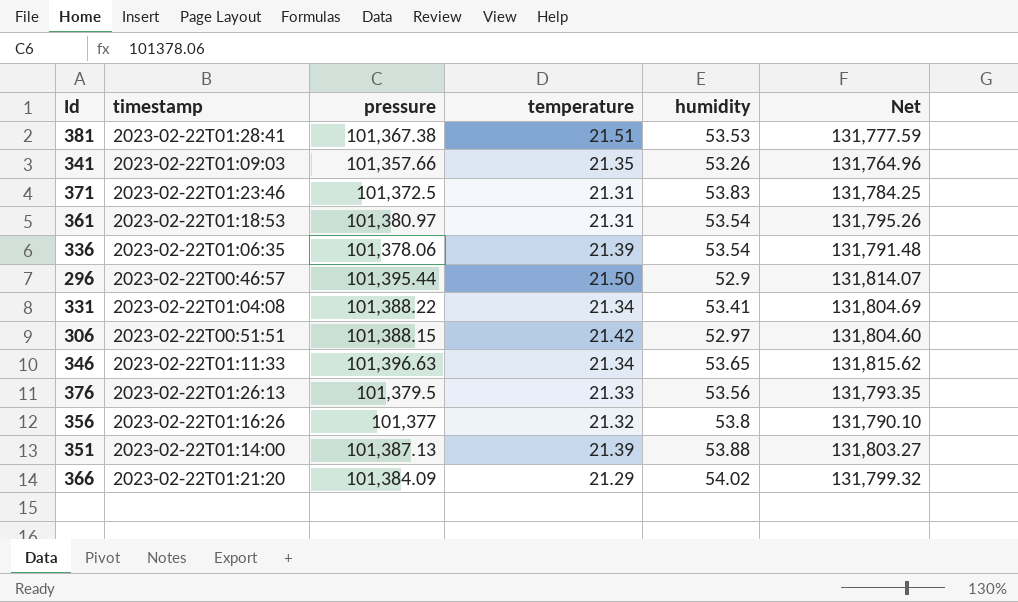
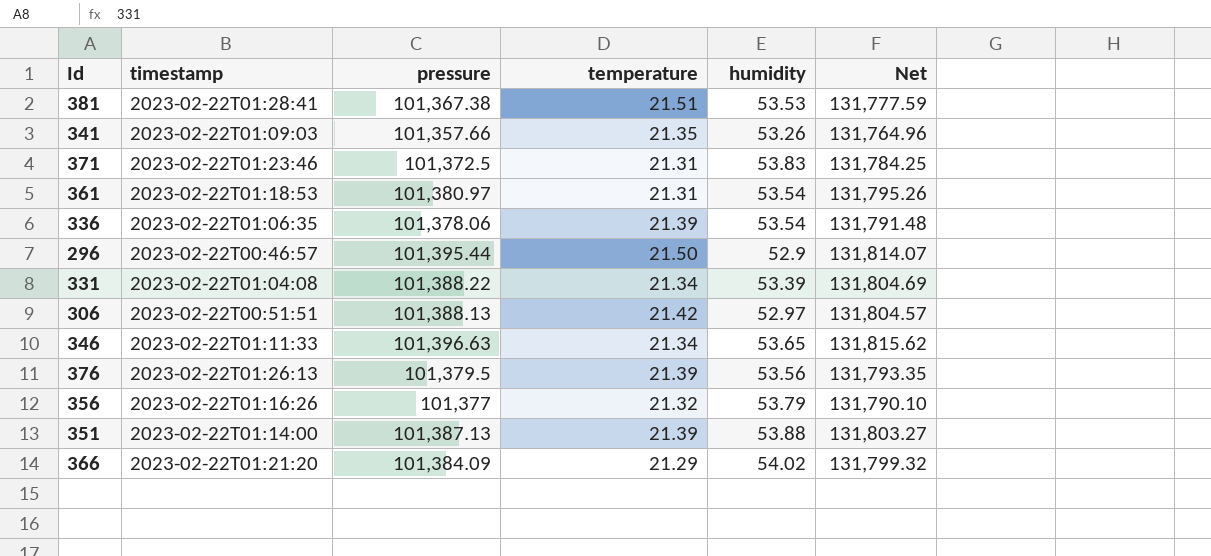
331 | humidity: 53.41 -> 53.39
306 | pressure: 101,388.15 -> 101,388.13
306 | Net: 131,804.60 -> 131,804.57
376 | temperature: 21.33 -> 21.39
356 | humidity: 53.8 -> 53.79

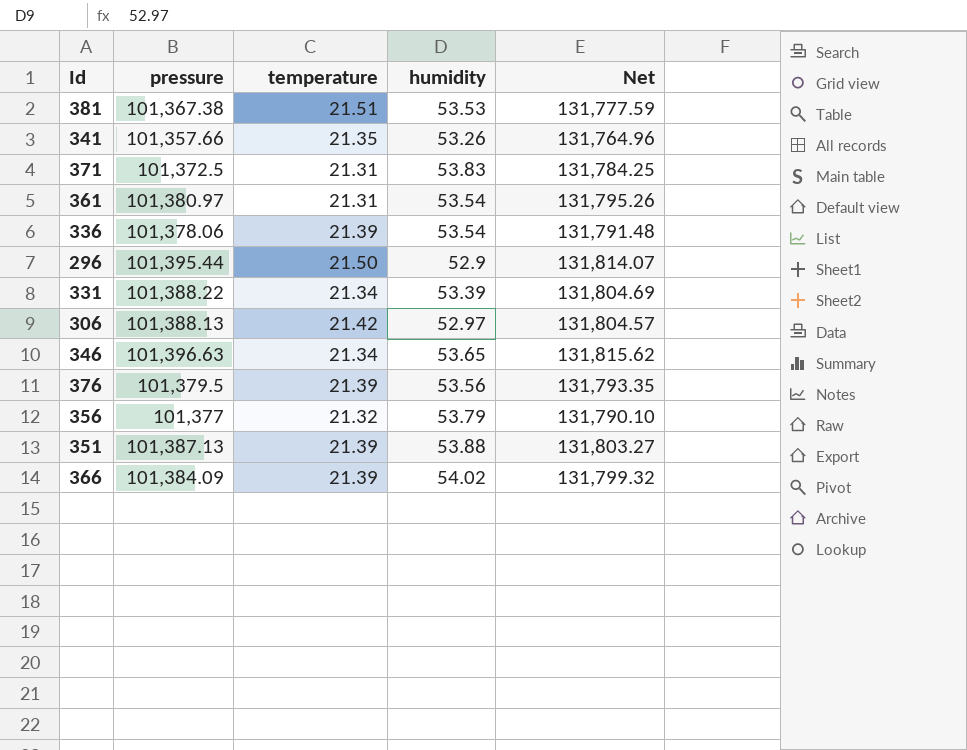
column timestamp | position: 2 -> none
366 | temperature: 21.29 -> 21.39

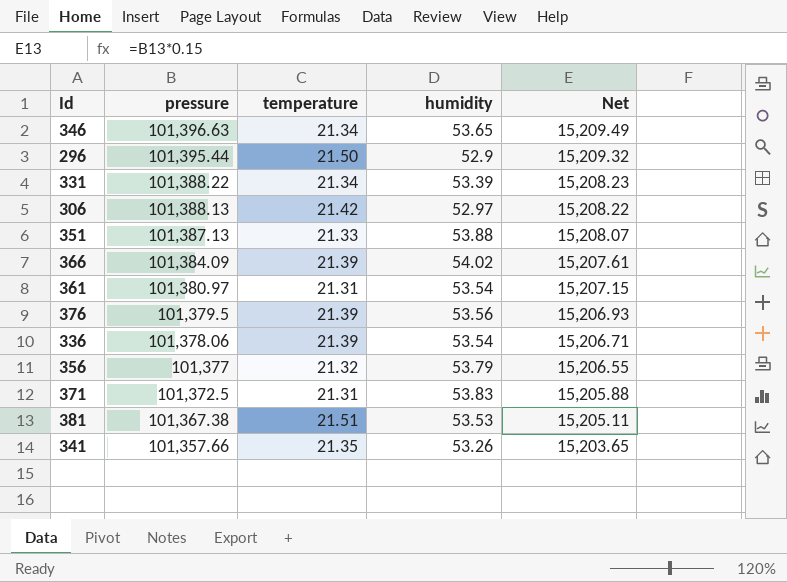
row order: none -> pressure descending
column Net | formula: [pressure] * 1.3 -> [pressure] * 0.15
351 | temperature: 21.39 -> 21.33

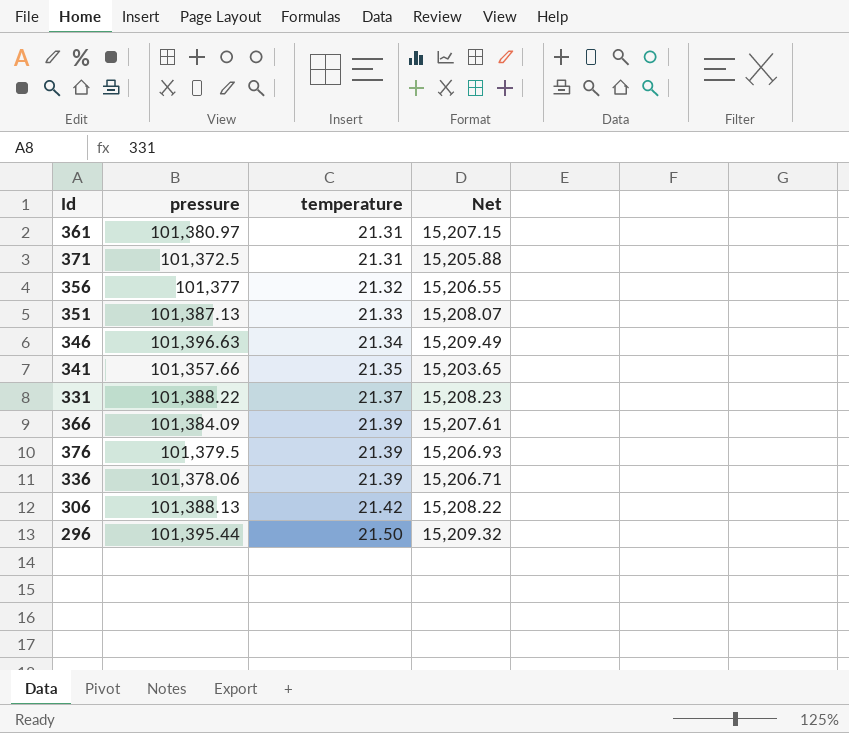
row order: pressure descending -> temperature ascending
column humidity | position: 4 -> none
row 381: 101,367.38 | 21.51 | 53.53 | 15,205.11 -> none
331 | temperature: 21.34 -> 21.37

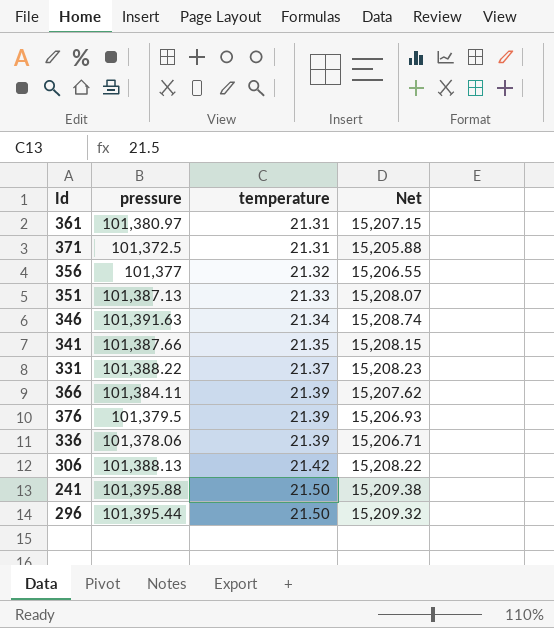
346 | pressure: 101,396.63 -> 101,391.63
346 | Net: 15,209.49 -> 15,208.74
341 | pressure: 101,357.66 -> 101,387.66
341 | Net: 15,203.65 -> 15,208.15
366 | pressure: 101,384.09 -> 101,384.11
366 | Net: 15,207.61 -> 15,207.62
row 241: none -> 101,395.88 | 21.50 | 15,209.38

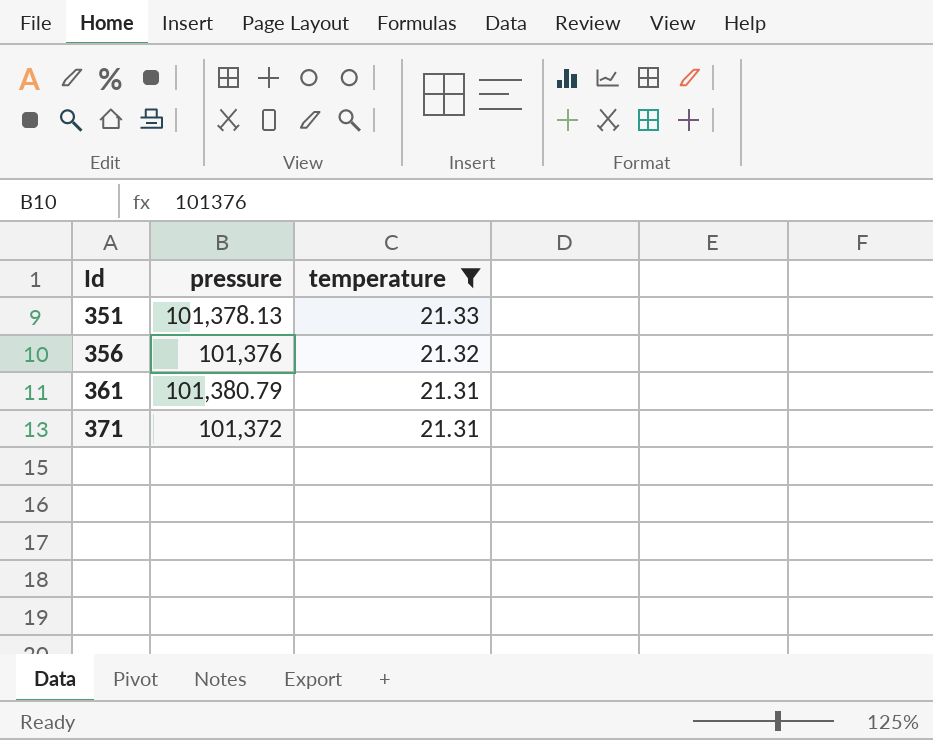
filter: none -> temperature <= 21.33
row order: temperature ascending -> Id ascending
column Net | formula: [pressure] * 0.15 -> none
351 | pressure: 101,387.13 -> 101,378.13
356 | pressure: 101,377 -> 101,376
361 | pressure: 101,380.97 -> 101,380.79
371 | pressure: 101,372.5 -> 101,372

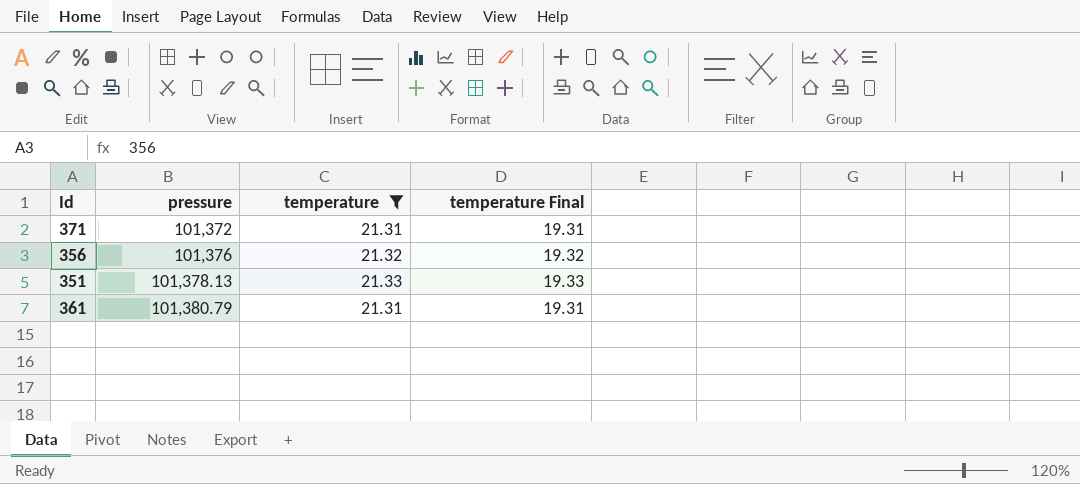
row order: Id ascending -> pressure ascending
column temperature Final | formula: none -> [temperature] - 2

